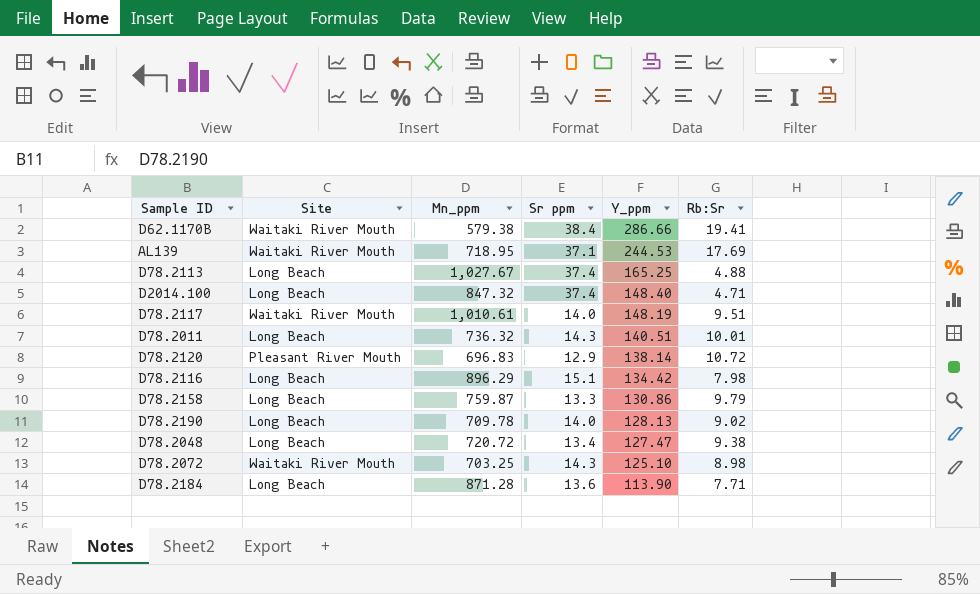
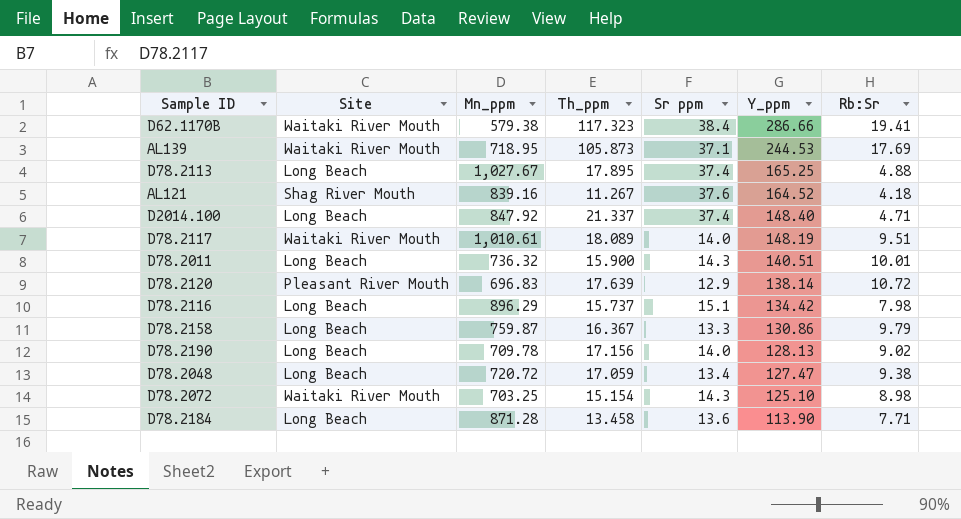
column Th_ppm | position: none -> 4
row AL121: none -> Shag River Mouth | 839.16 | 11.267 | 37.6 | 164.52 | 4.18
D2014.100 | Mn_ppm: 847.32 -> 847.92

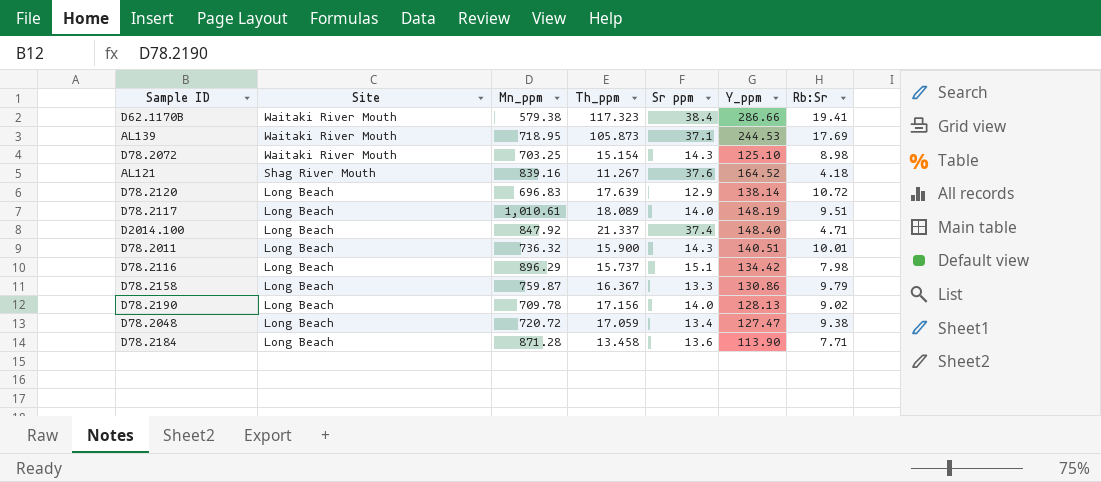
row order: Y_ppm descending -> Site descending
row D78.2113: Long Beach | 1,027.67 | 17.895 | 37.4 | 165.25 | 4.88 -> none
D78.2120 | Site: Pleasant River Mouth -> Long Beach
D78.2117 | Site: Waitaki River Mouth -> Long Beach

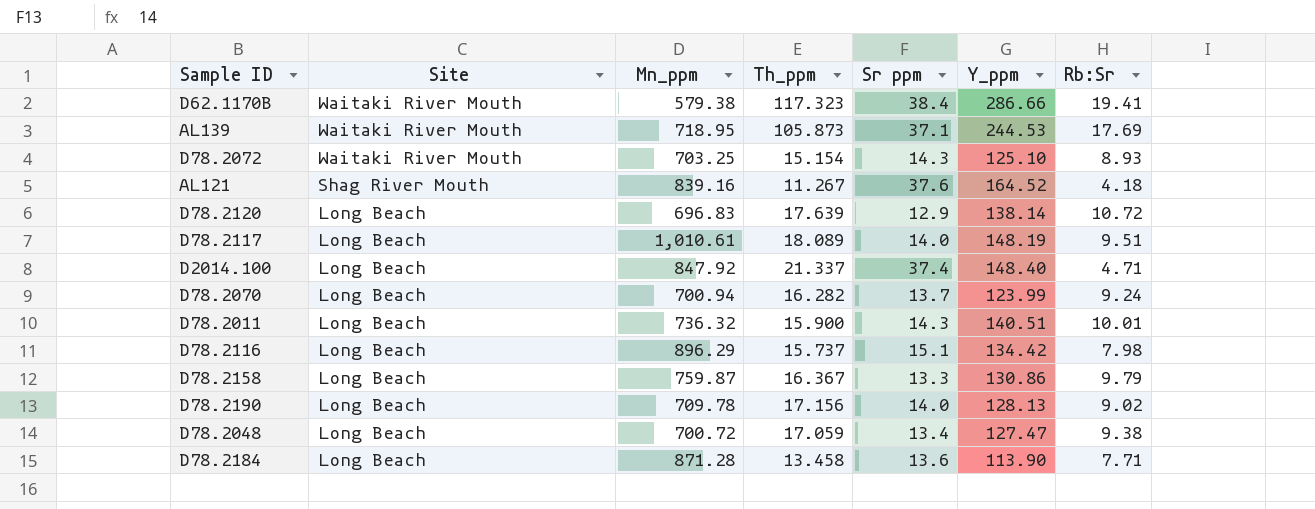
D78.2072 | Rb:Sr: 8.98 -> 8.93
row D78.2070: none -> Long Beach | 700.94 | 16.282 | 13.7 | 123.99 | 9.24
D78.2048 | Mn_ppm: 720.72 -> 700.72

